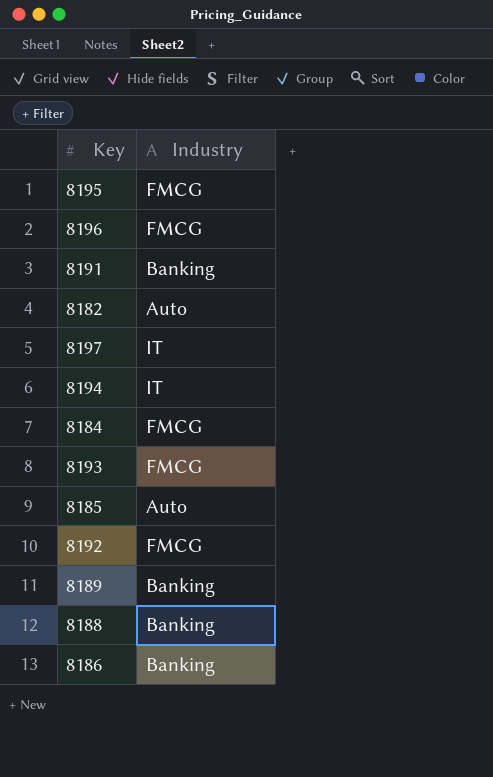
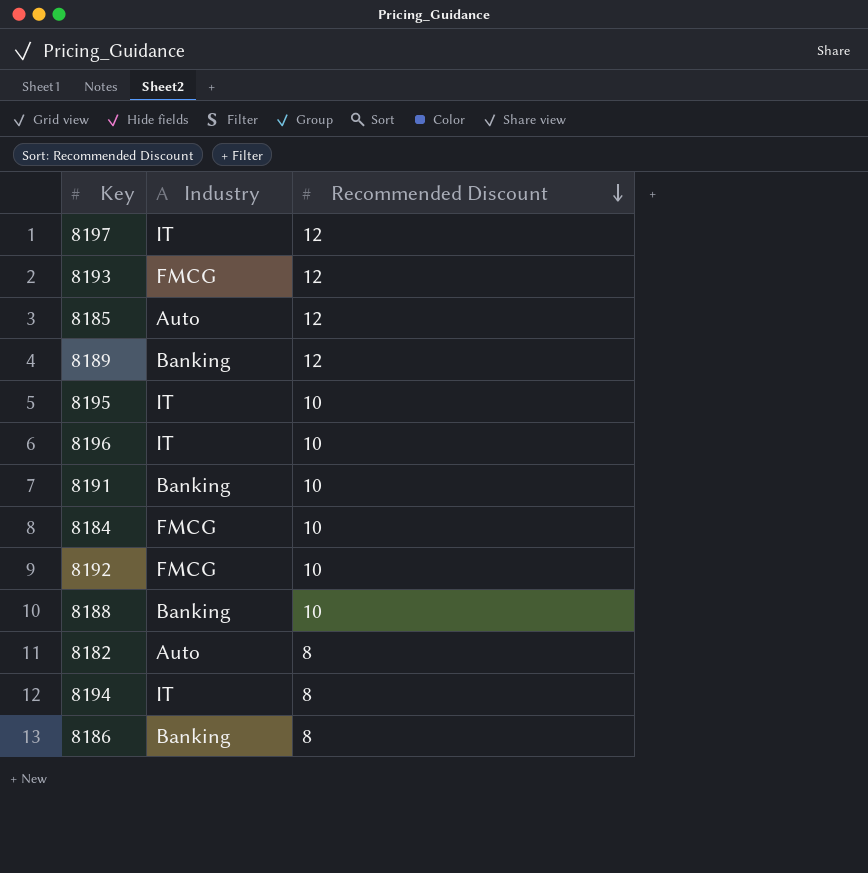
row order: none -> Recommended Discount descending
column Recommended Discount | position: none -> 3
8195 | Industry: FMCG -> IT
8196 | Industry: FMCG -> IT

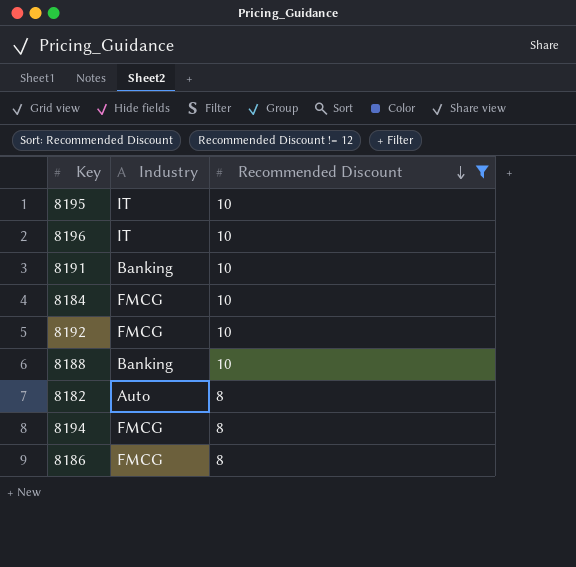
filter: none -> Recommended Discount != 12
8194 | Industry: IT -> FMCG
8186 | Industry: Banking -> FMCG

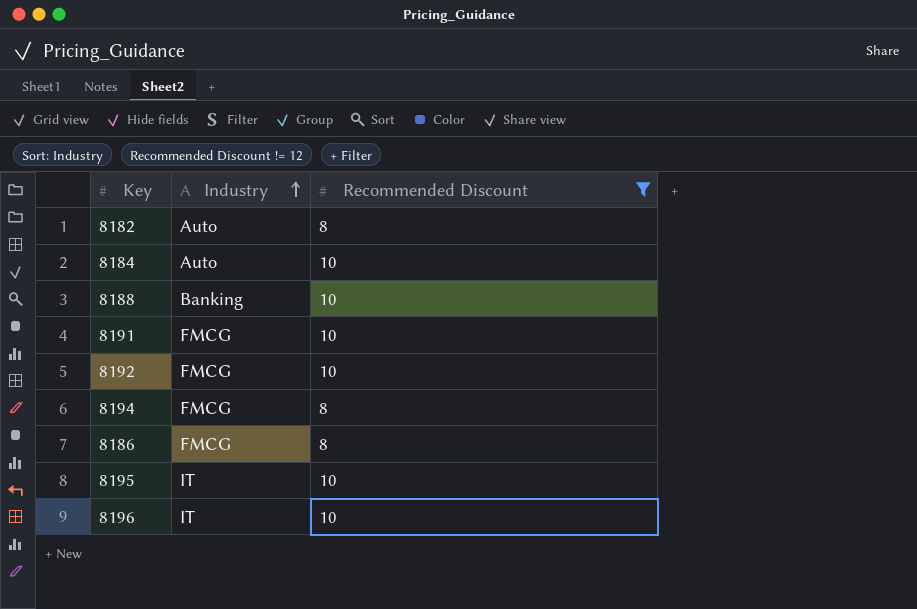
row order: Recommended Discount descending -> Industry ascending
8184 | Industry: FMCG -> Auto
8191 | Industry: Banking -> FMCG

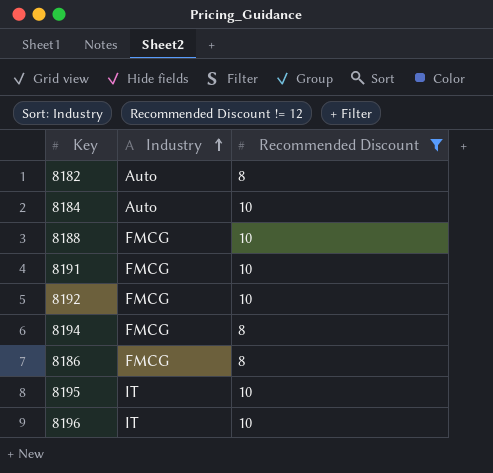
8188 | Industry: Banking -> FMCG

